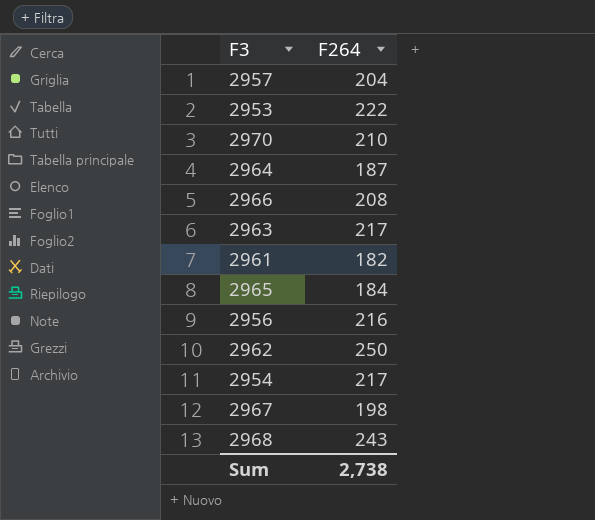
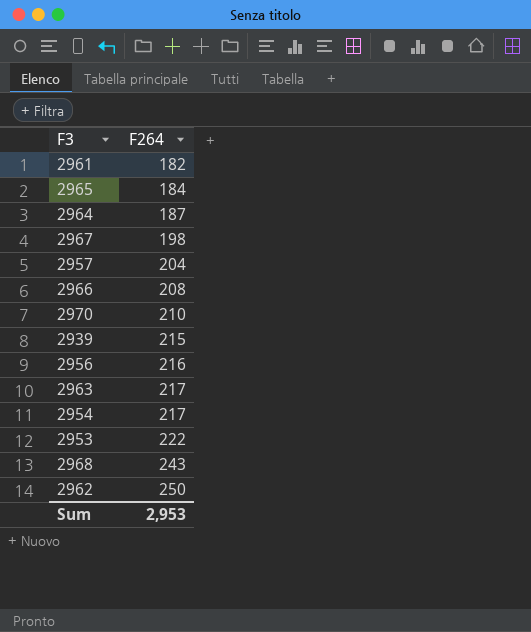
row order: none -> F264 ascending
row 2939: none -> 215
Sum | F264: 2,738 -> 2,953

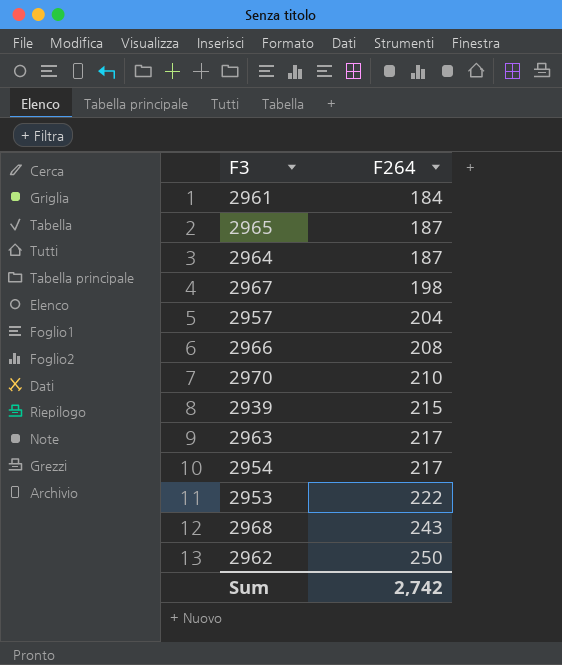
row 2956: 216 -> none
2961 | F264: 182 -> 184
2965 | F264: 184 -> 187
Sum | F264: 2,953 -> 2,742

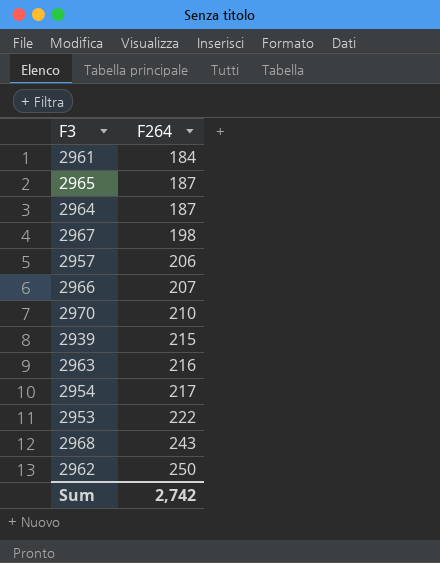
2957 | F264: 204 -> 206
2966 | F264: 208 -> 207
2963 | F264: 217 -> 216

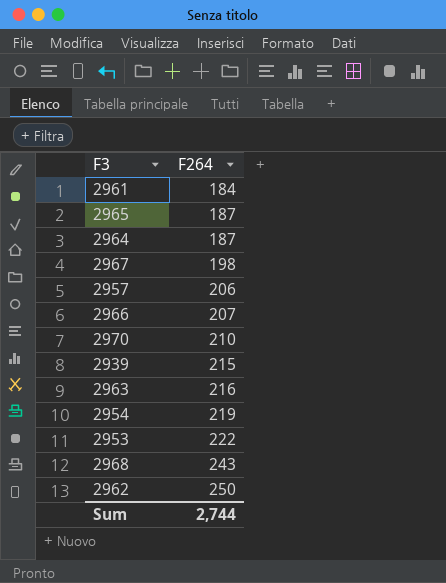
2954 | F264: 217 -> 219
Sum | F264: 2,742 -> 2,744

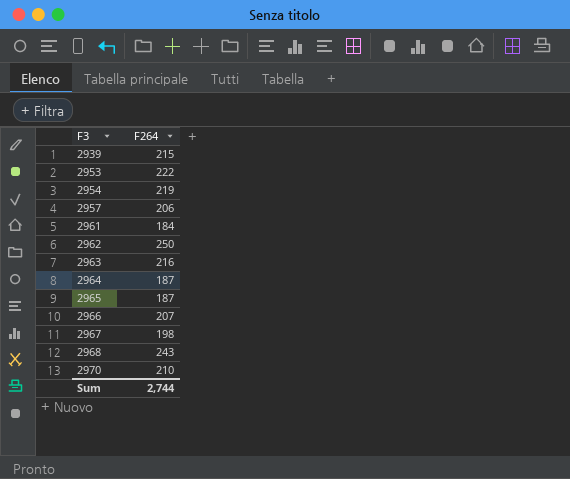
row order: F264 ascending -> F3 ascending

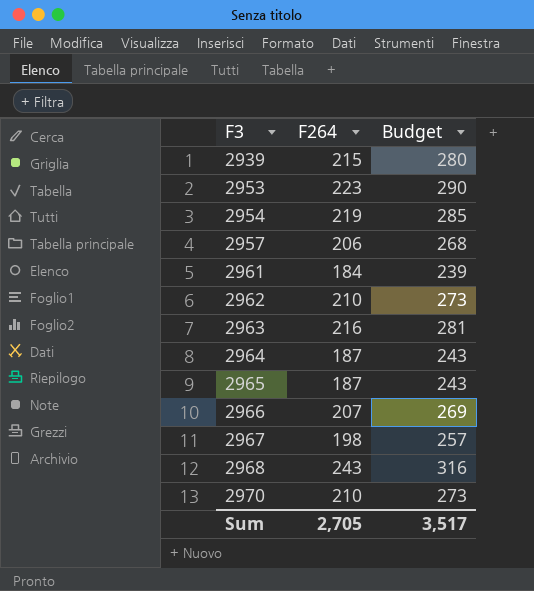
column Budget | formula: none -> [F264] * 1.3
2953 | F264: 222 -> 223
2962 | F264: 250 -> 210
Sum | F264: 2,744 -> 2,705

